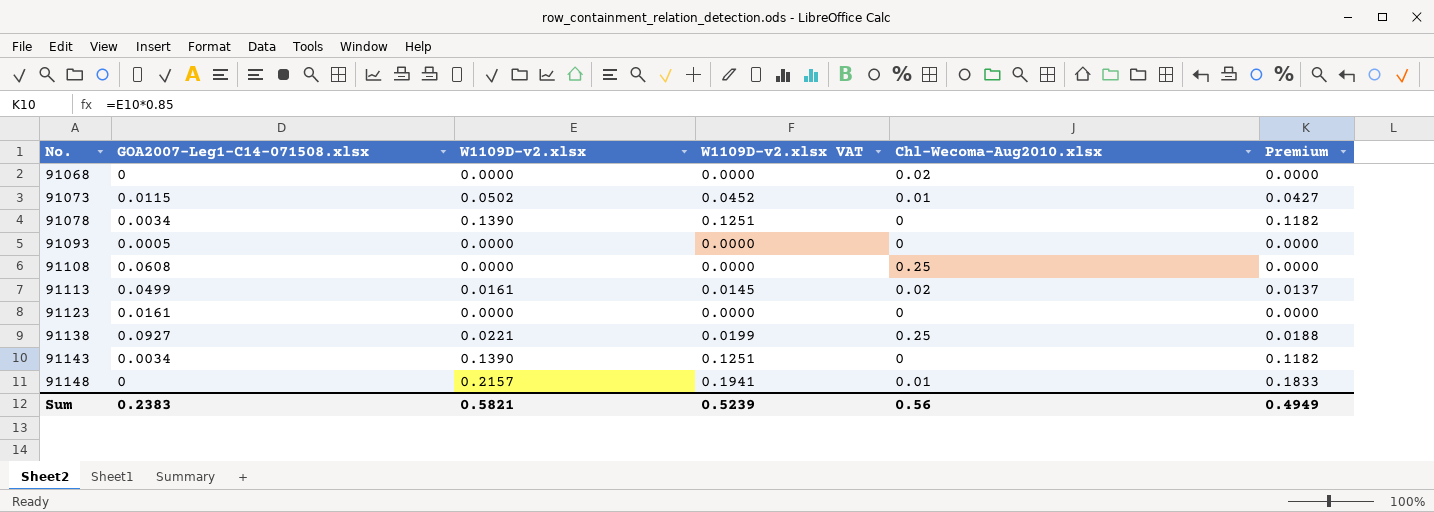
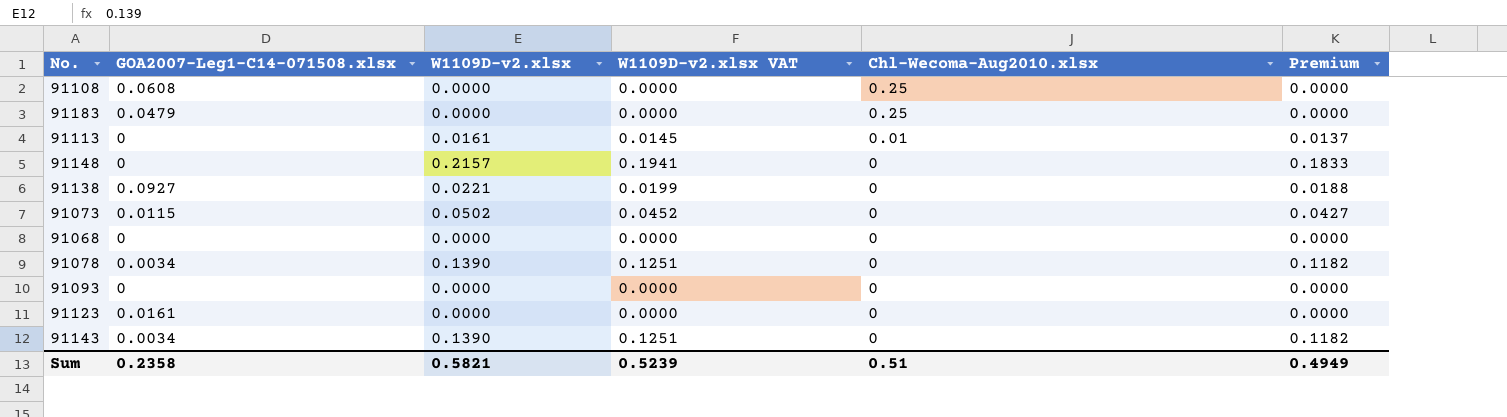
row order: No. ascending -> Chl-Wecoma-Aug2010.xlsx descending
row 91183: none -> 0.0479 | 0.0000 | 0.0000 | 0.25 | 0.0000
91113 | GOA2007-Leg1-C14-071508.xlsx: 0.0499 -> 0
91113 | Chl-Wecoma-Aug2010.xlsx: 0.02 -> 0.01
91148 | Chl-Wecoma-Aug2010.xlsx: 0.01 -> 0
91138 | Chl-Wecoma-Aug2010.xlsx: 0.25 -> 0
91073 | Chl-Wecoma-Aug2010.xlsx: 0.01 -> 0
91068 | Chl-Wecoma-Aug2010.xlsx: 0.02 -> 0
91093 | GOA2007-Leg1-C14-071508.xlsx: 0.0005 -> 0
Sum | GOA2007-Leg1-C14-071508.xlsx: 0.2383 -> 0.2358
Sum | Chl-Wecoma-Aug2010.xlsx: 0.56 -> 0.51

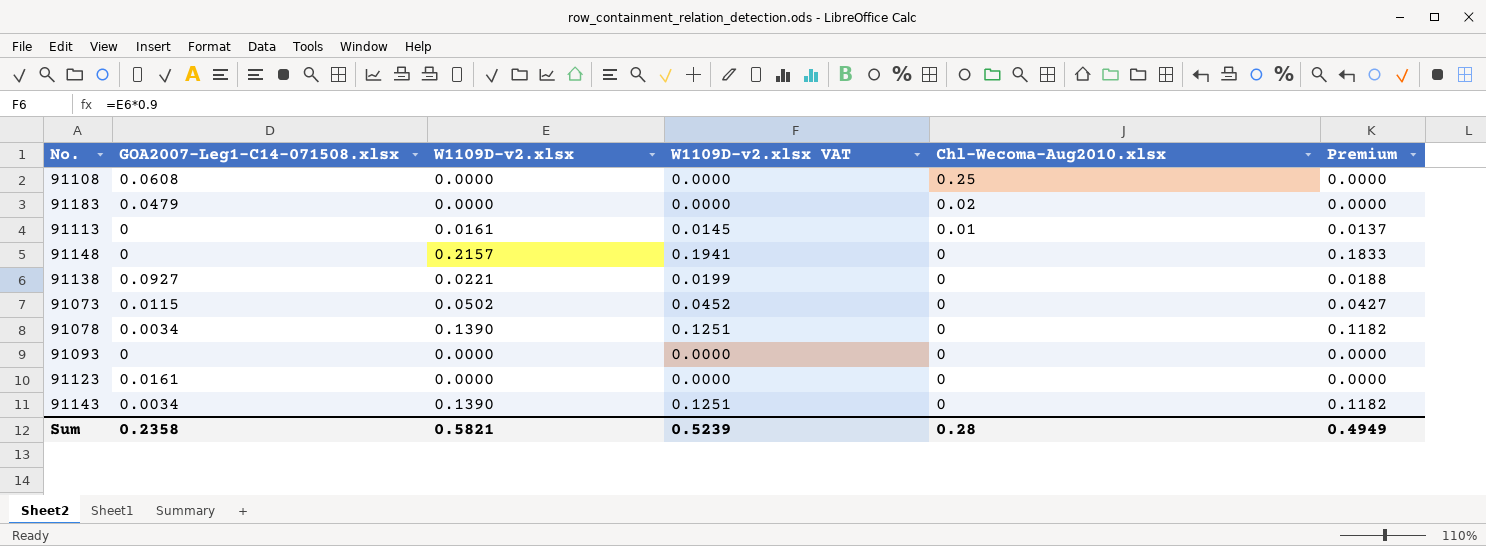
row 91068: 0 | 0.0000 | 0.0000 | 0 | 0.0000 -> none
91183 | Chl-Wecoma-Aug2010.xlsx: 0.25 -> 0.02
Sum | Chl-Wecoma-Aug2010.xlsx: 0.51 -> 0.28

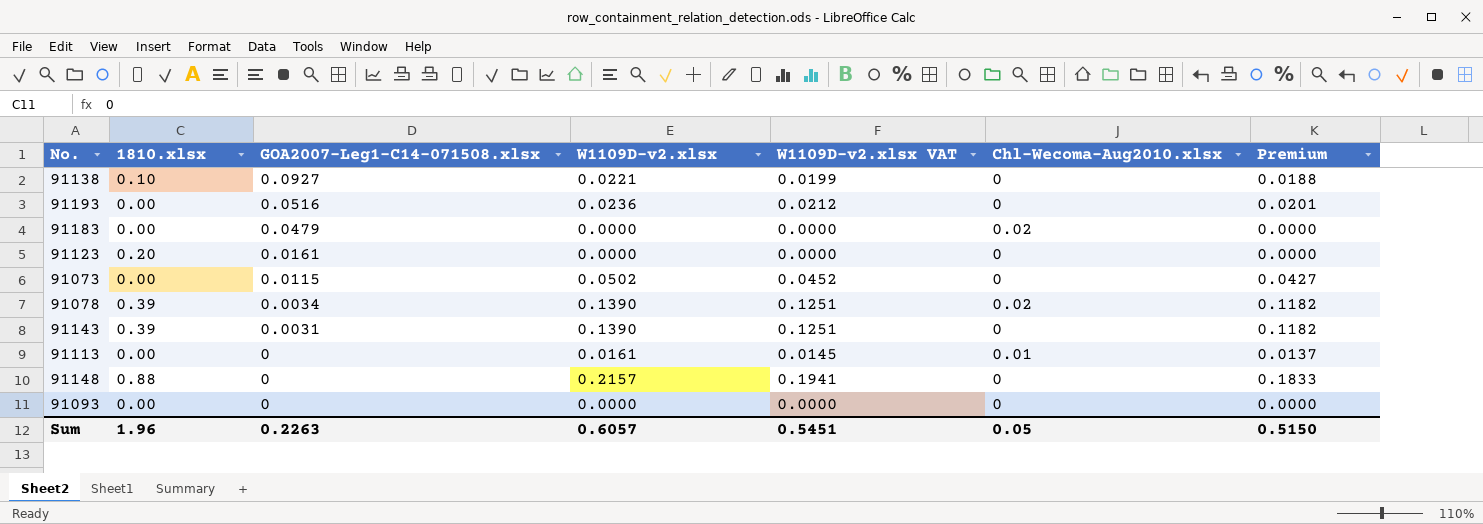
row order: Chl-Wecoma-Aug2010.xlsx descending -> GOA2007-Leg1-C14-071508.xlsx descending
column 1810.xlsx | position: none -> 2
row 91108: 0.0608 | 0.0000 | 0.0000 | 0.25 | 0.0000 -> none
row 91193: none -> 0.00 | 0.0516 | 0.0236 | 0.0212 | 0 | 0.0201
91078 | Chl-Wecoma-Aug2010.xlsx: 0 -> 0.02
91143 | GOA2007-Leg1-C14-071508.xlsx: 0.0034 -> 0.0031
Sum | GOA2007-Leg1-C14-071508.xlsx: 0.2358 -> 0.2263
Sum | W1109D-v2.xlsx: 0.5821 -> 0.6057
Sum | W1109D-v2.xlsx VAT: 0.5239 -> 0.5451
Sum | Chl-Wecoma-Aug2010.xlsx: 0.28 -> 0.05
Sum | Premium: 0.4949 -> 0.5150

